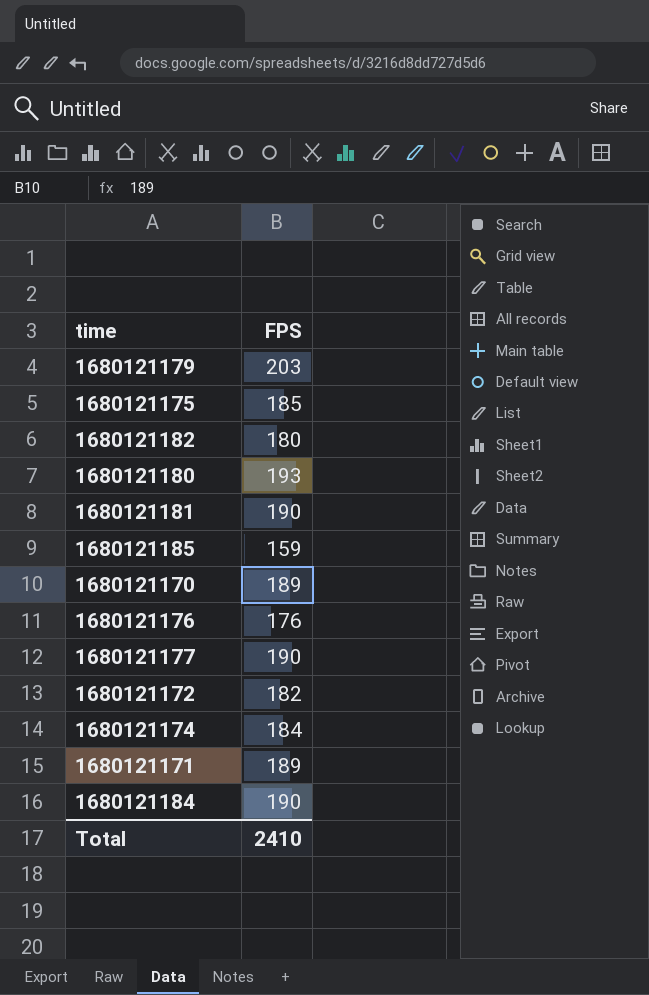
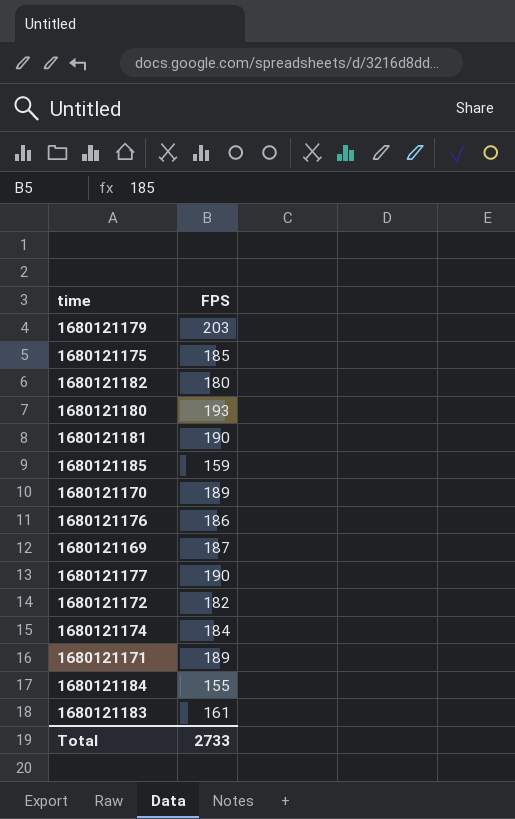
1680121176 | FPS: 176 -> 186
row 1680121169: none -> 187
1680121184 | FPS: 190 -> 155
row 1680121183: none -> 161
Total | FPS: 2410 -> 2733

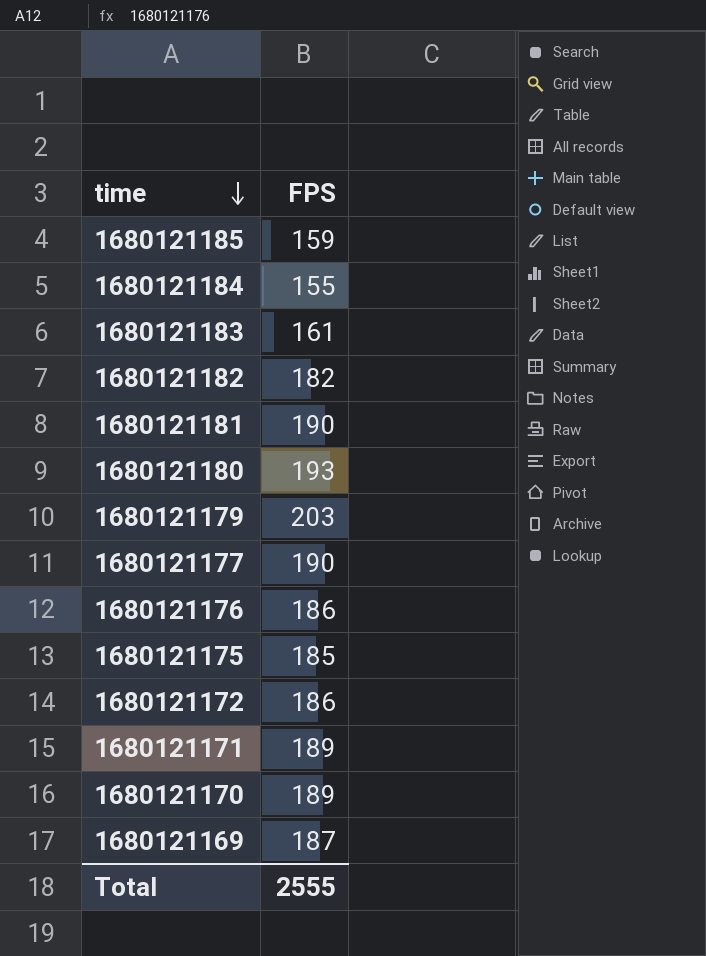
row order: none -> time descending
row 1680121174: 184 -> none
1680121182 | FPS: 180 -> 182
1680121172 | FPS: 182 -> 186
Total | FPS: 2733 -> 2555

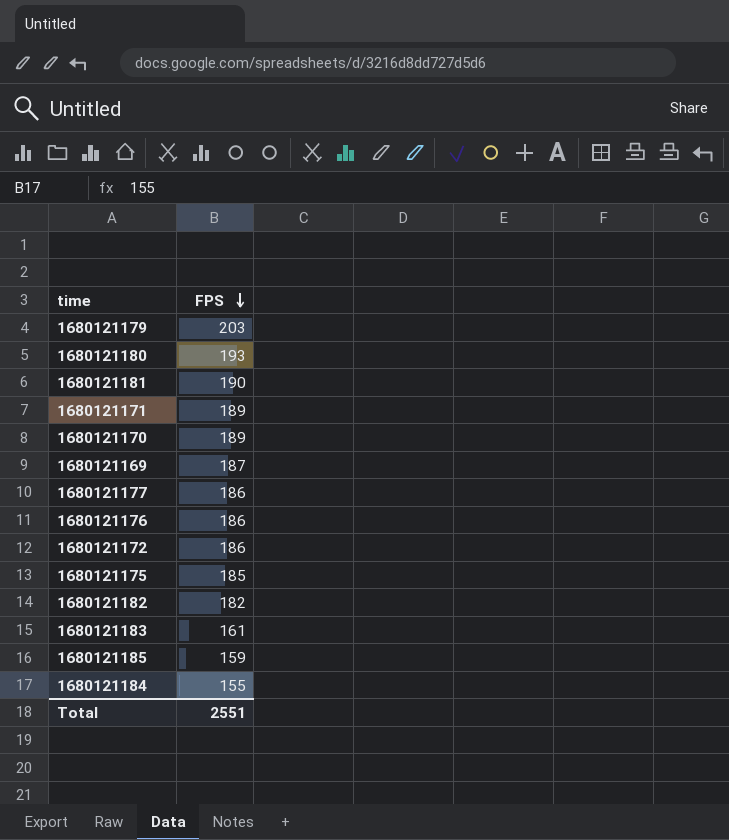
row order: time descending -> FPS descending
1680121177 | FPS: 190 -> 186
Total | FPS: 2555 -> 2551

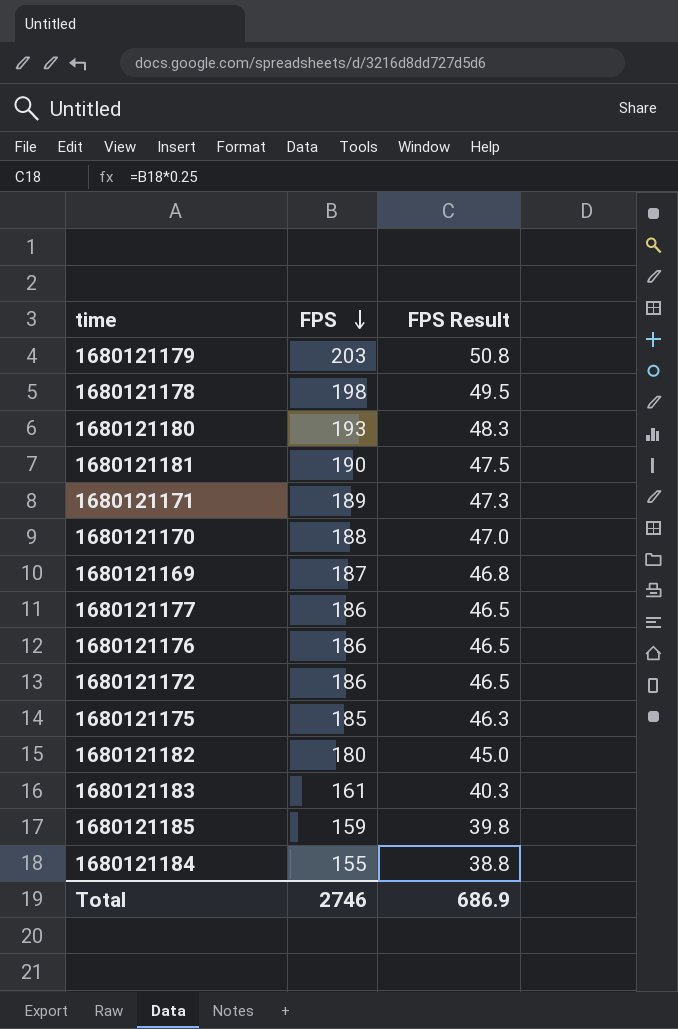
column FPS Result | formula: none -> [FPS] * 0.25
row 1680121178: none -> 198 | 49.5
1680121170 | FPS: 189 -> 188
1680121182 | FPS: 182 -> 180
Total | FPS: 2551 -> 2746

